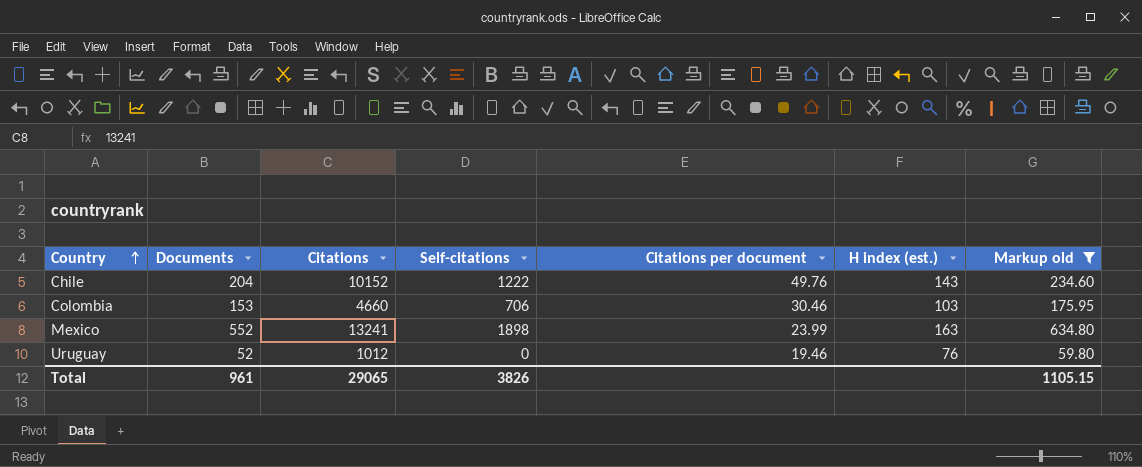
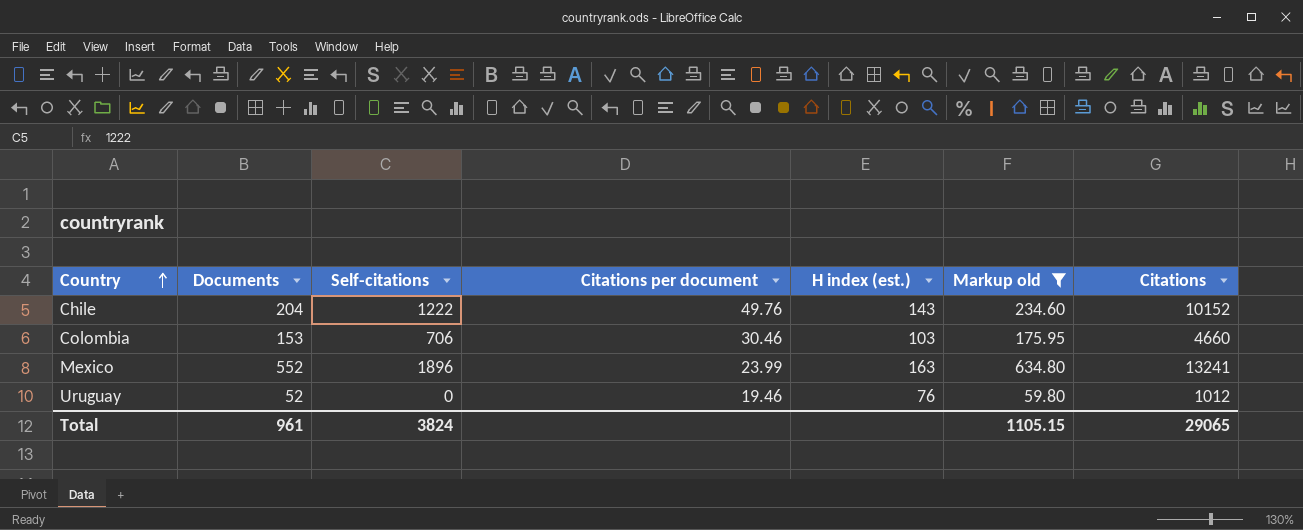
column Citations | position: 3 -> 7
Mexico | Self-citations: 1898 -> 1896
Total | Self-citations: 3826 -> 3824

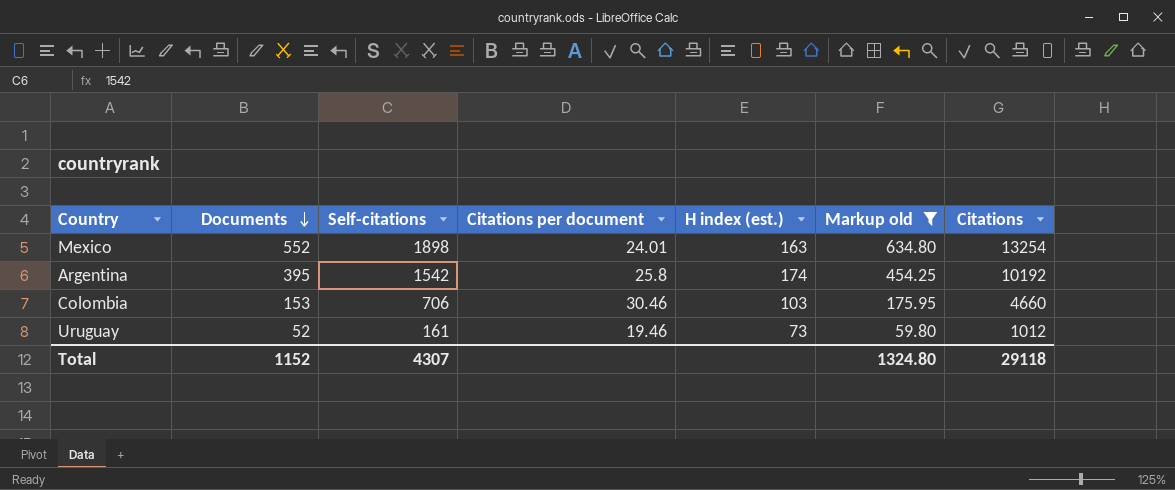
row order: Country ascending -> Documents descending
row Chile: 204 | 1222 | 49.76 | 143 | 234.60 | 10152 -> none
Mexico | Self-citations: 1896 -> 1898
Mexico | Citations per document: 23.99 -> 24.01
Mexico | Citations: 13241 -> 13254
row Argentina: none -> 395 | 1542 | 25.8 | 174 | 454.25 | 10192
Uruguay | Self-citations: 0 -> 161
Uruguay | H index (est.): 76 -> 73
Total | Documents: 961 -> 1152
Total | Self-citations: 3824 -> 4307
Total | Markup old: 1105.15 -> 1324.80
Total | Citations: 29065 -> 29118

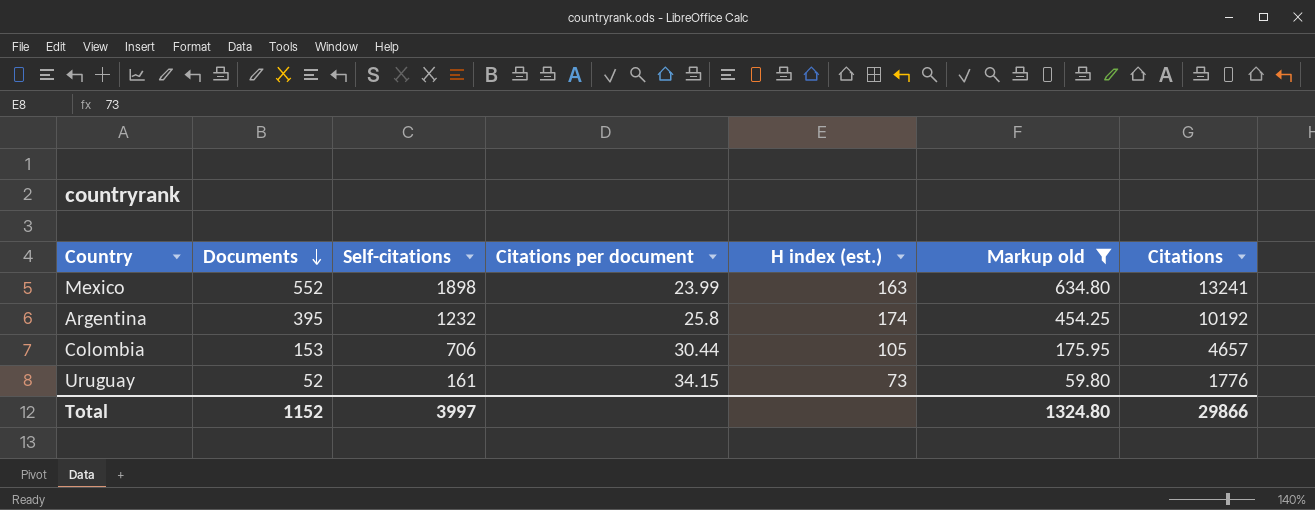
Mexico | Citations per document: 24.01 -> 23.99
Mexico | Citations: 13254 -> 13241
Argentina | Self-citations: 1542 -> 1232
Colombia | Citations per document: 30.46 -> 30.44
Colombia | H index (est.): 103 -> 105
Colombia | Citations: 4660 -> 4657
Uruguay | Citations per document: 19.46 -> 34.15
Uruguay | Citations: 1012 -> 1776
Total | Self-citations: 4307 -> 3997
Total | Citations: 29118 -> 29866

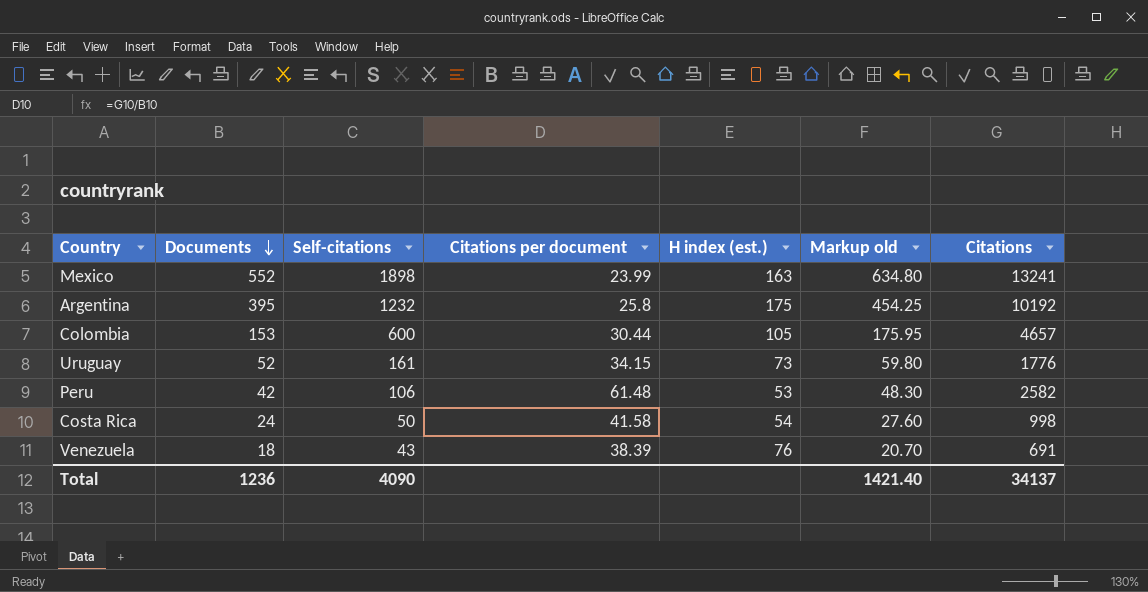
filter: Markup old >= 59.80 -> none
Argentina | H index (est.): 174 -> 175
Colombia | Self-citations: 706 -> 600
Total | Documents: 1152 -> 1236
Total | Self-citations: 3997 -> 4090
Total | Markup old: 1324.80 -> 1421.40
Total | Citations: 29866 -> 34137

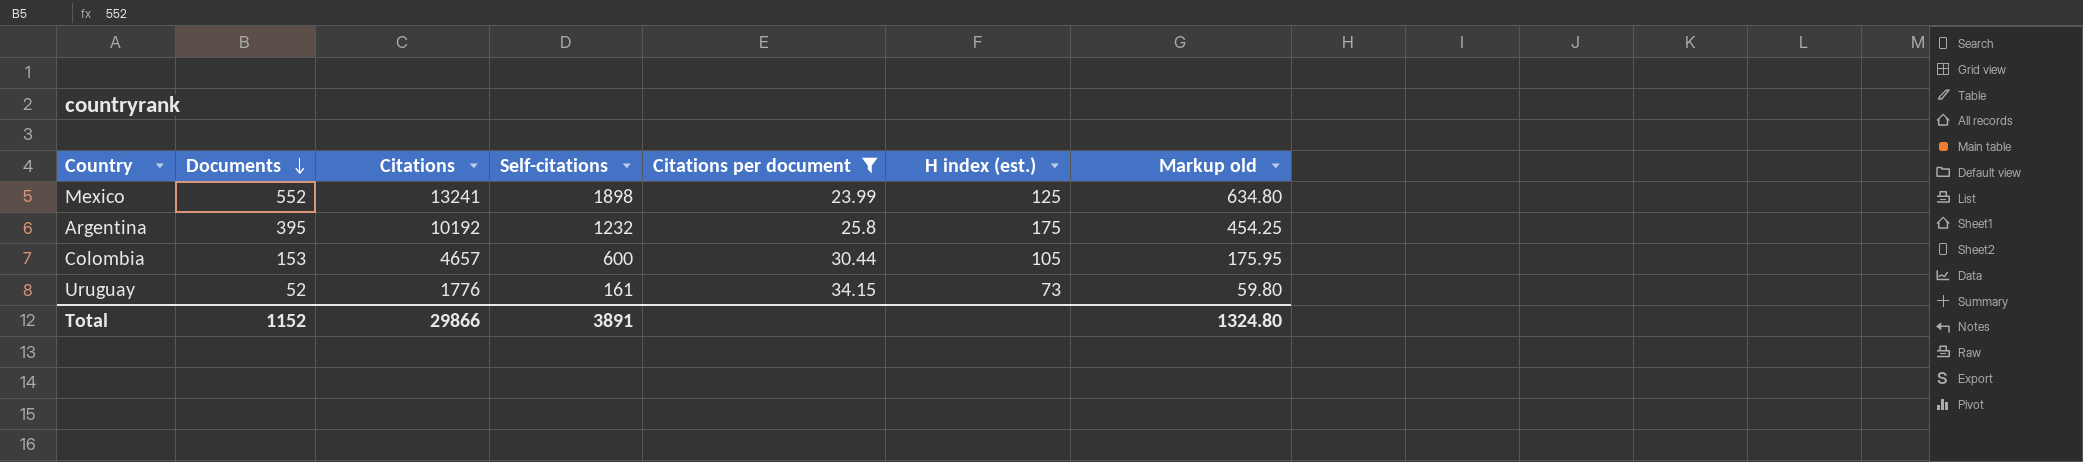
filter: none -> Citations per document <= 34.15
column Citations | position: 7 -> 3
Mexico | H index (est.): 163 -> 125
Total | Documents: 1236 -> 1152
Total | Citations: 34137 -> 29866
Total | Self-citations: 4090 -> 3891
Total | Markup old: 1421.40 -> 1324.80

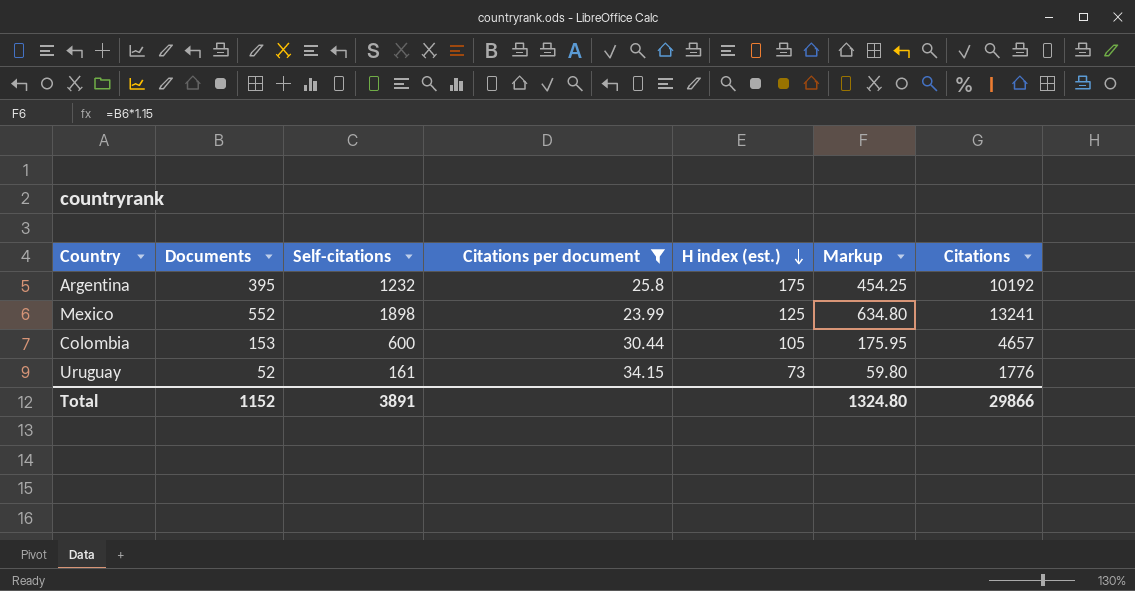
row order: Documents descending -> H index (est.) descending
column name: Markup old -> Markup
column Citations | position: 3 -> 7

